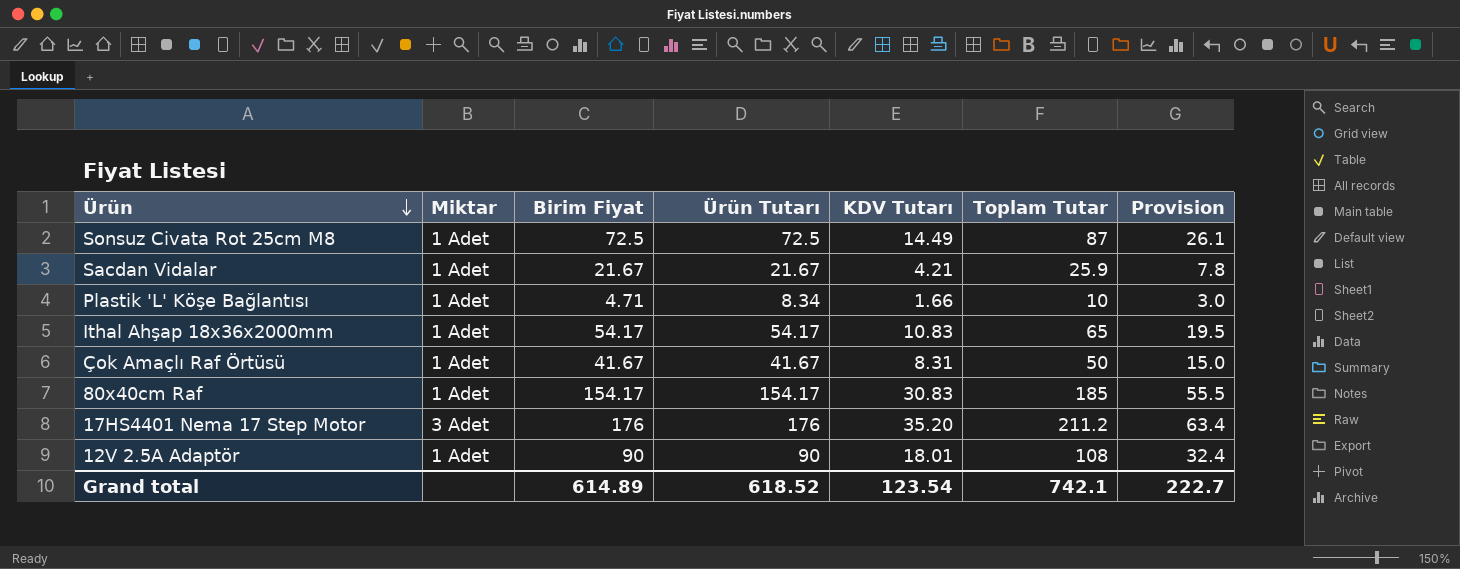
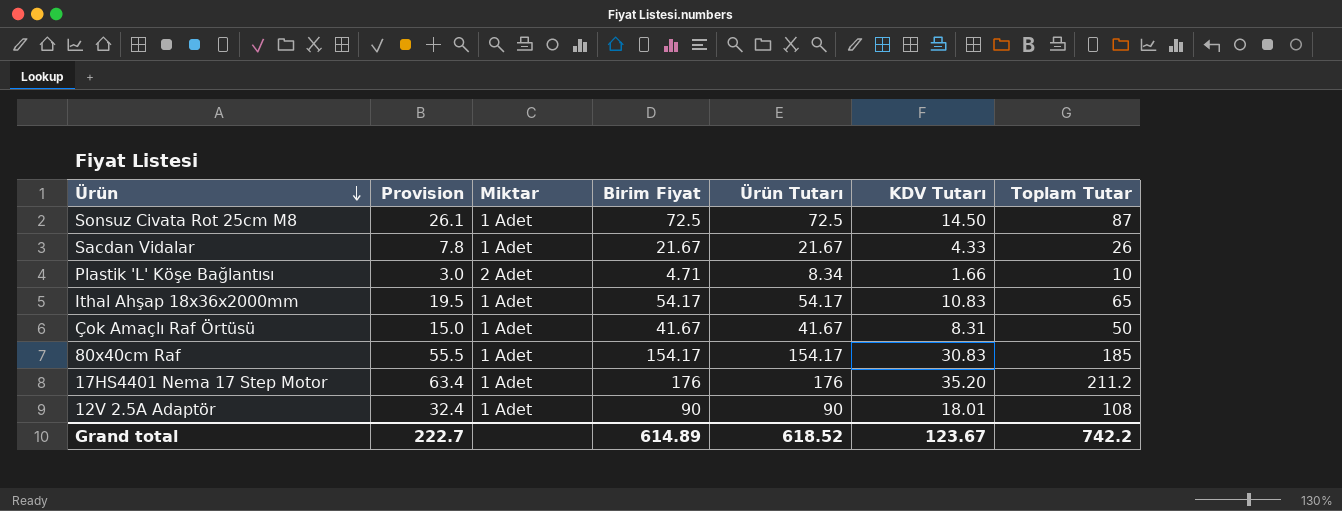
column Provision | position: 7 -> 2
Sonsuz Civata Rot 25cm M8 | KDV Tutarı: 14.49 -> 14.50
Sacdan Vidalar | KDV Tutarı: 4.21 -> 4.33
Sacdan Vidalar | Toplam Tutar: 25.9 -> 26
Plastik 'L' Köşe Bağlantısı | Miktar: 1 Adet -> 2 Adet
17HS4401 Nema 17 Step Motor | Miktar: 3 Adet -> 1 Adet
Grand total | KDV Tutarı: 123.54 -> 123.67
Grand total | Toplam Tutar: 742.1 -> 742.2

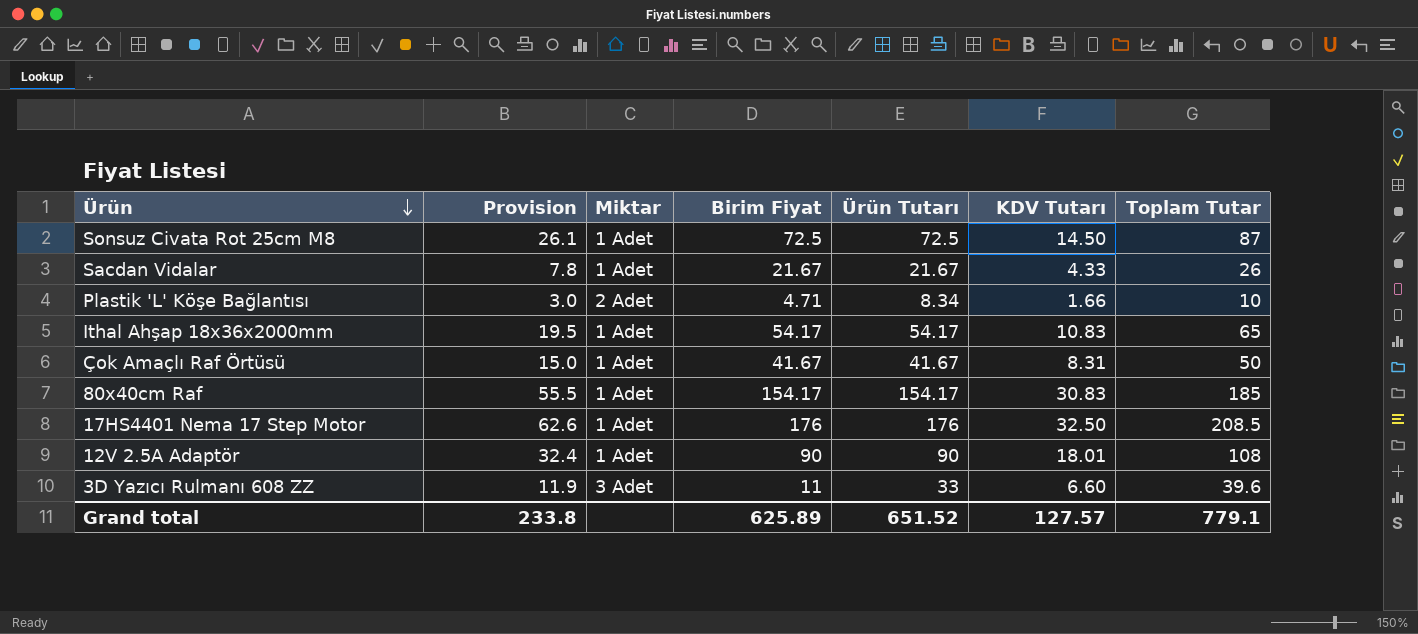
17HS4401 Nema 17 Step Motor | Provision: 63.4 -> 62.6
17HS4401 Nema 17 Step Motor | KDV Tutarı: 35.20 -> 32.50
17HS4401 Nema 17 Step Motor | Toplam Tutar: 211.2 -> 208.5
row 3D Yazıcı Rulmanı 608 ZZ: none -> 11.9 | 3 Adet | 11 | 33 | 6.60 | 39.6
Grand total | Provision: 222.7 -> 233.8
Grand total | Birim Fiyat: 614.89 -> 625.89
Grand total | Ürün Tutarı: 618.52 -> 651.52
Grand total | KDV Tutarı: 123.67 -> 127.57
Grand total | Toplam Tutar: 742.2 -> 779.1

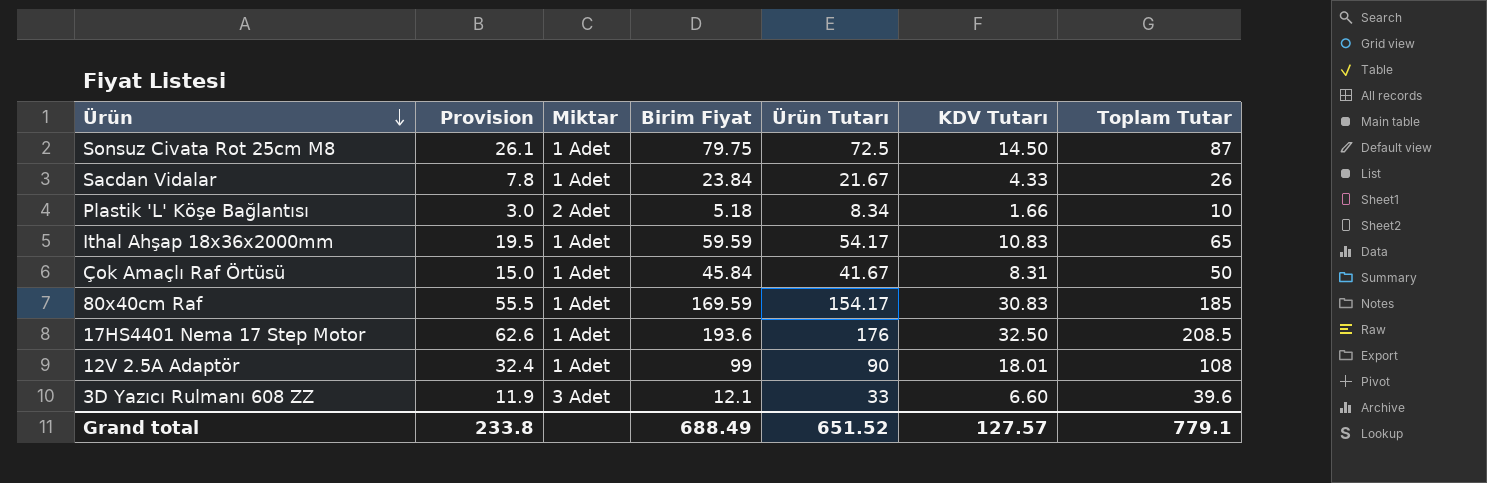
Sonsuz Civata Rot 25cm M8 | Birim Fiyat: 72.5 -> 79.75
Sacdan Vidalar | Birim Fiyat: 21.67 -> 23.84
Plastik 'L' Köşe Bağlantısı | Birim Fiyat: 4.71 -> 5.18
Ithal Ahşap 18x36x2000mm | Birim Fiyat: 54.17 -> 59.59
Çok Amaçlı Raf Örtüsü | Birim Fiyat: 41.67 -> 45.84
80x40cm Raf | Birim Fiyat: 154.17 -> 169.59
17HS4401 Nema 17 Step Motor | Birim Fiyat: 176 -> 193.6
12V 2.5A Adaptör | Birim Fiyat: 90 -> 99
3D Yazıcı Rulmanı 608 ZZ | Birim Fiyat: 11 -> 12.1
Grand total | Birim Fiyat: 625.89 -> 688.49

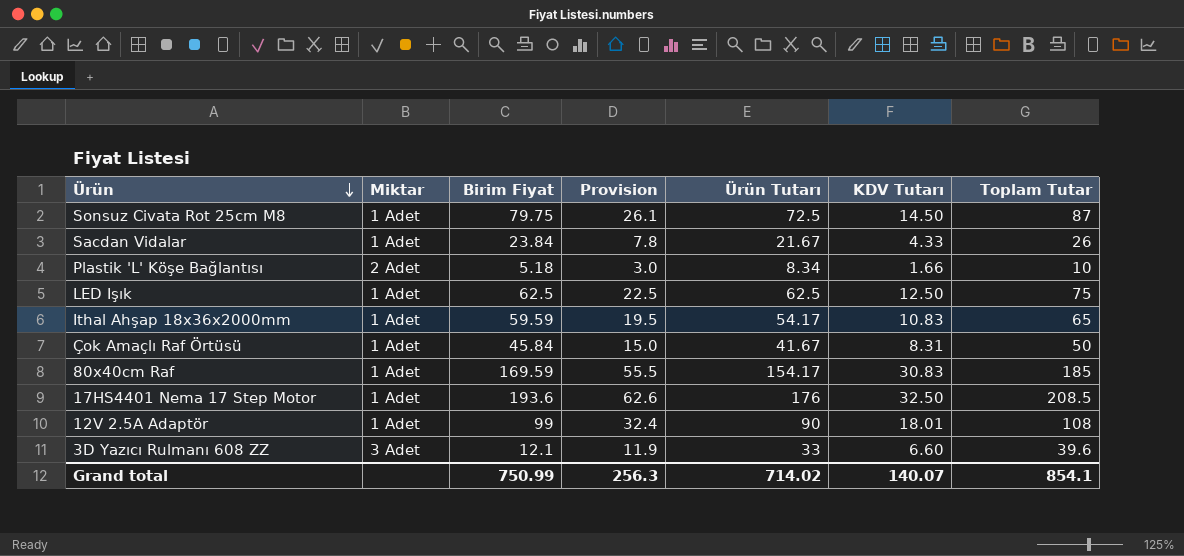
column Provision | position: 2 -> 4
row LED Işık: none -> 1 Adet | 62.5 | 22.5 | 62.5 | 12.50 | 75
Grand total | Birim Fiyat: 688.49 -> 750.99
Grand total | Provision: 233.8 -> 256.3
Grand total | Ürün Tutarı: 651.52 -> 714.02
Grand total | KDV Tutarı: 127.57 -> 140.07
Grand total | Toplam Tutar: 779.1 -> 854.1

